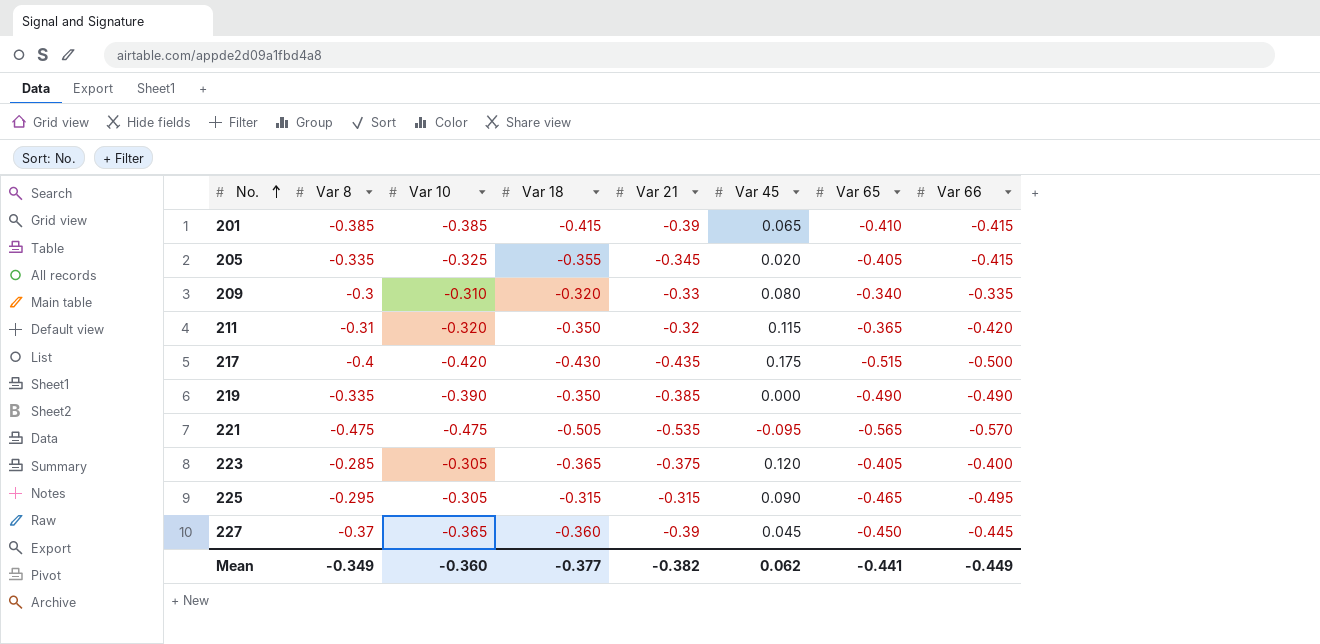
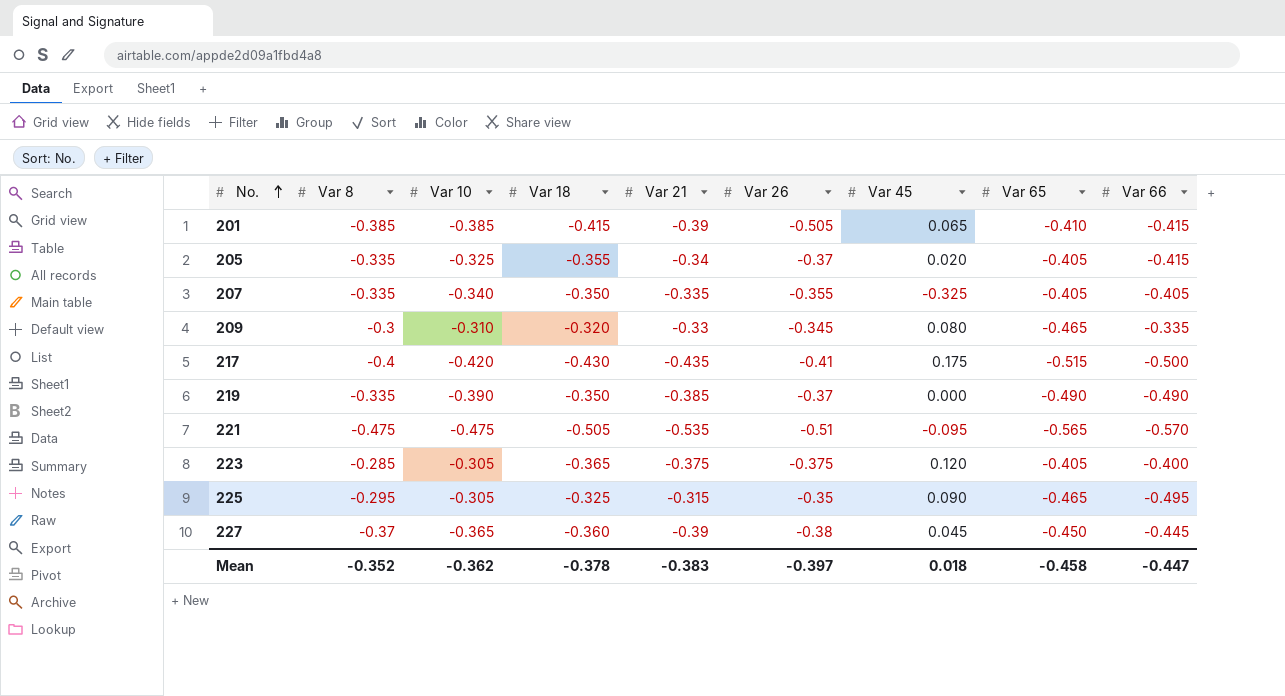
column Var 26 | position: none -> 6
row 211: -0.31 | -0.320 | -0.350 | -0.32 | 0.115 | -0.365 | -0.420 -> none
205 | Var 21: -0.345 -> -0.34
row 207: none -> -0.335 | -0.340 | -0.350 | -0.335 | -0.355 | -0.325 | -0.405 | -0.405
209 | Var 65: -0.340 -> -0.465
225 | Var 18: -0.315 -> -0.325
Mean | Var 8: -0.349 -> -0.352
Mean | Var 10: -0.360 -> -0.362
Mean | Var 18: -0.377 -> -0.378
Mean | Var 21: -0.382 -> -0.383
Mean | Var 45: 0.062 -> 0.018
Mean | Var 65: -0.441 -> -0.458
Mean | Var 66: -0.449 -> -0.447

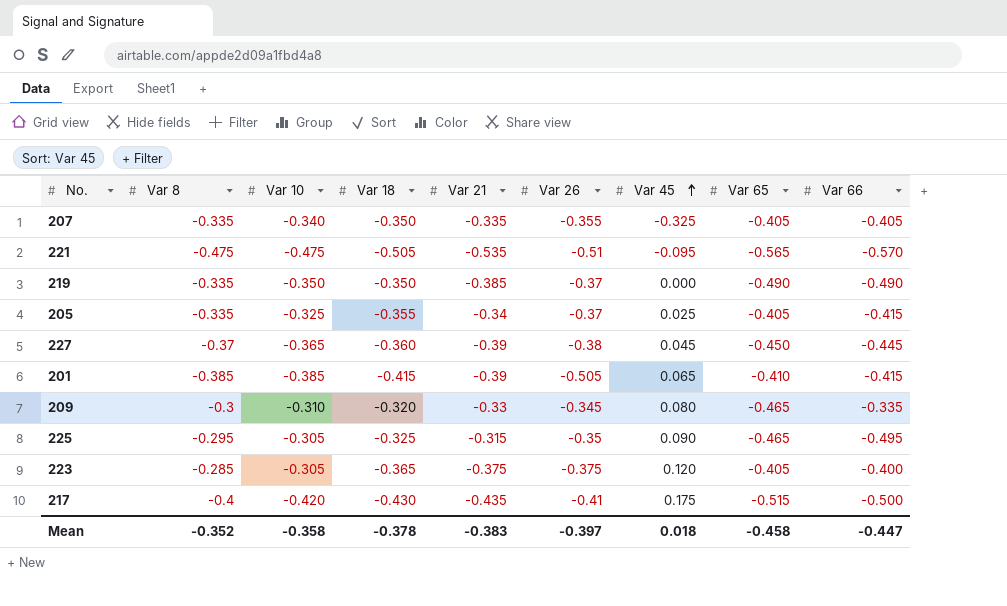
row order: No. ascending -> Var 45 ascending
219 | Var 10: -0.390 -> -0.350
205 | Var 45: 0.020 -> 0.025
Mean | Var 10: -0.362 -> -0.358

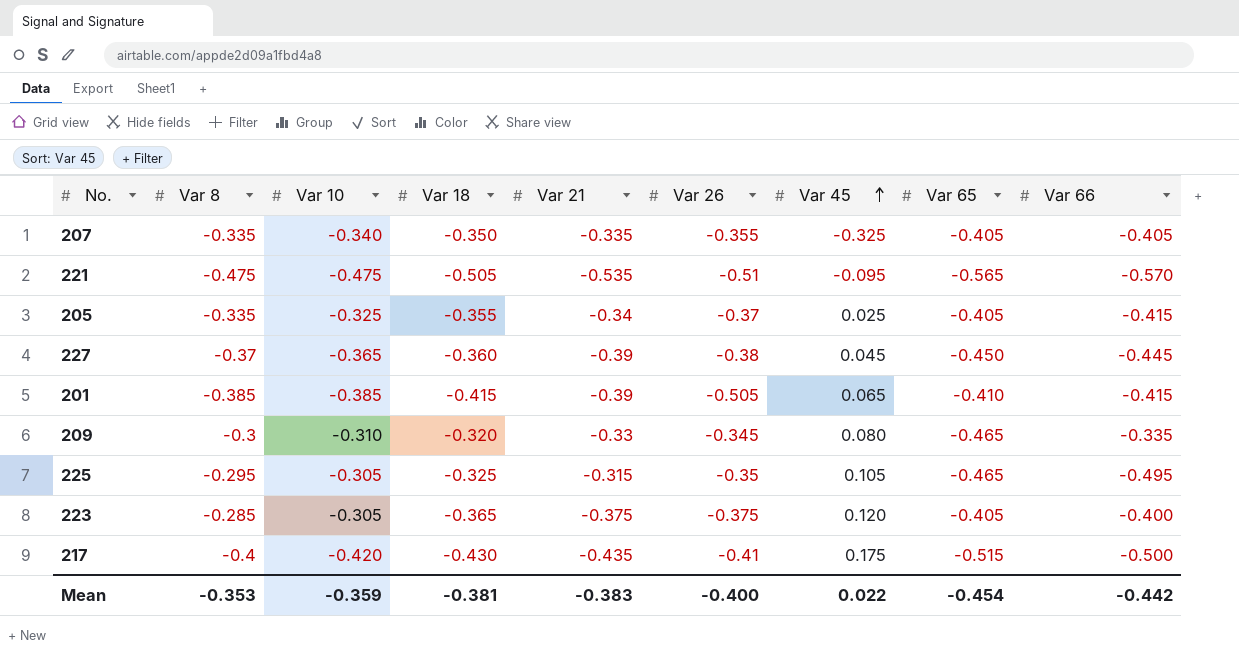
row 219: -0.335 | -0.350 | -0.350 | -0.385 | -0.37 | 0.000 | -0.490 | -0.490 -> none
225 | Var 45: 0.090 -> 0.105
Mean | Var 8: -0.352 -> -0.353
Mean | Var 10: -0.358 -> -0.359
Mean | Var 18: -0.378 -> -0.381
Mean | Var 26: -0.397 -> -0.400
Mean | Var 45: 0.018 -> 0.022
Mean | Var 65: -0.458 -> -0.454
Mean | Var 66: -0.447 -> -0.442

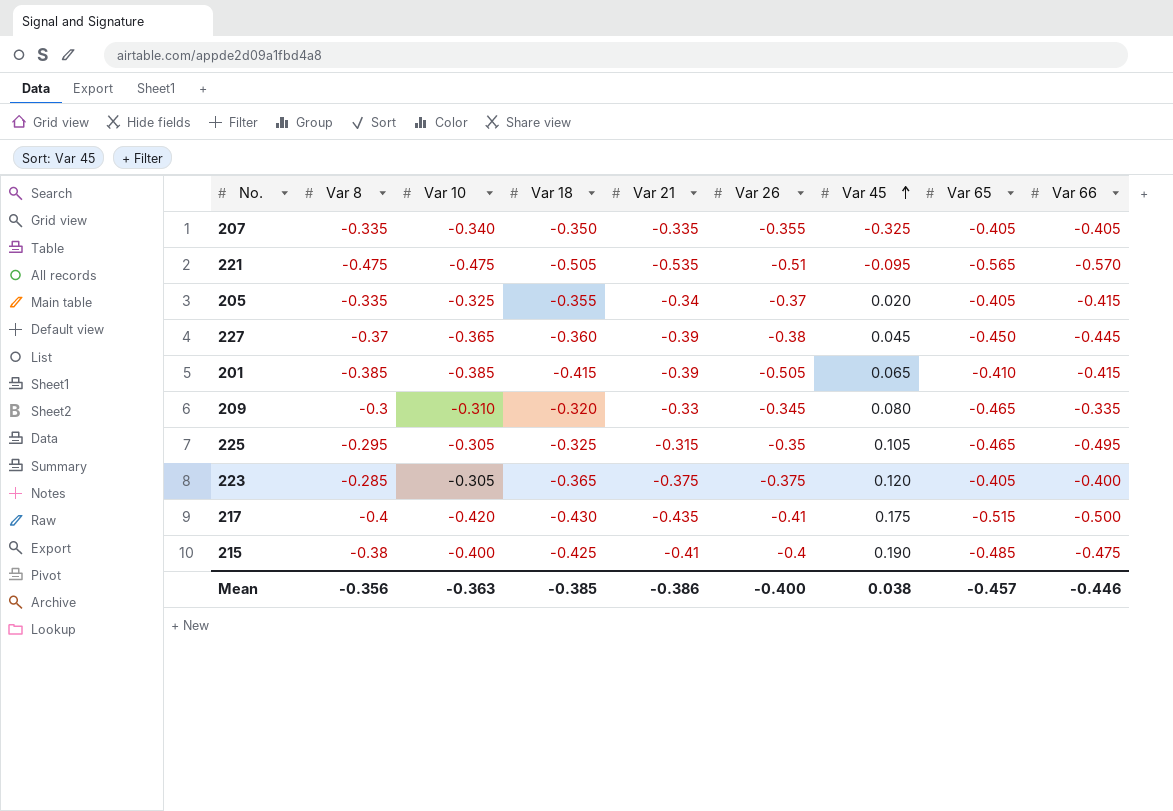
205 | Var 45: 0.025 -> 0.020
row 215: none -> -0.38 | -0.400 | -0.425 | -0.41 | -0.4 | 0.190 | -0.485 | -0.475
Mean | Var 8: -0.353 -> -0.356
Mean | Var 10: -0.359 -> -0.363
Mean | Var 18: -0.381 -> -0.385
Mean | Var 21: -0.383 -> -0.386
Mean | Var 45: 0.022 -> 0.038
Mean | Var 65: -0.454 -> -0.457
Mean | Var 66: -0.442 -> -0.446

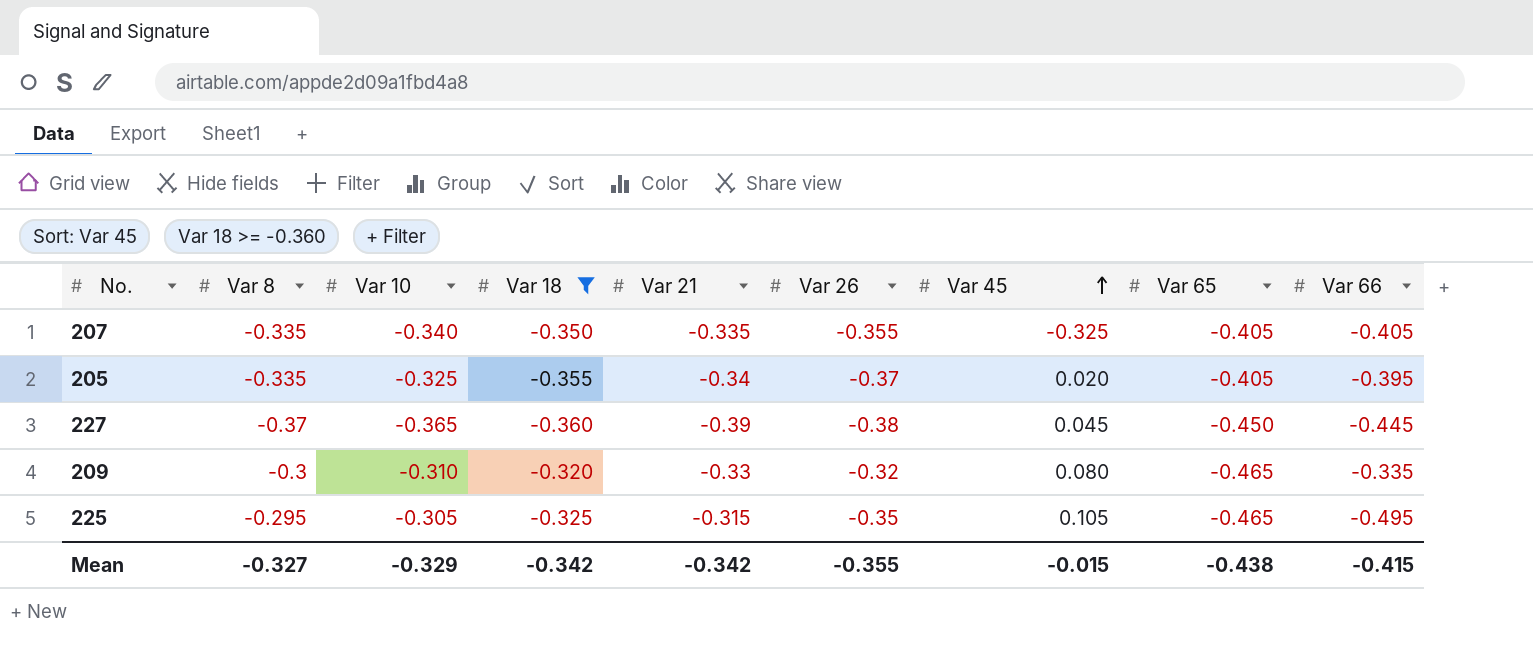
filter: none -> Var 18 >= -0.360
205 | Var 66: -0.415 -> -0.395
209 | Var 26: -0.345 -> -0.32
Mean | Var 8: -0.356 -> -0.327
Mean | Var 10: -0.363 -> -0.329
Mean | Var 18: -0.385 -> -0.342
Mean | Var 21: -0.386 -> -0.342
Mean | Var 26: -0.400 -> -0.355
Mean | Var 45: 0.038 -> -0.015
Mean | Var 65: -0.457 -> -0.438
Mean | Var 66: -0.446 -> -0.415

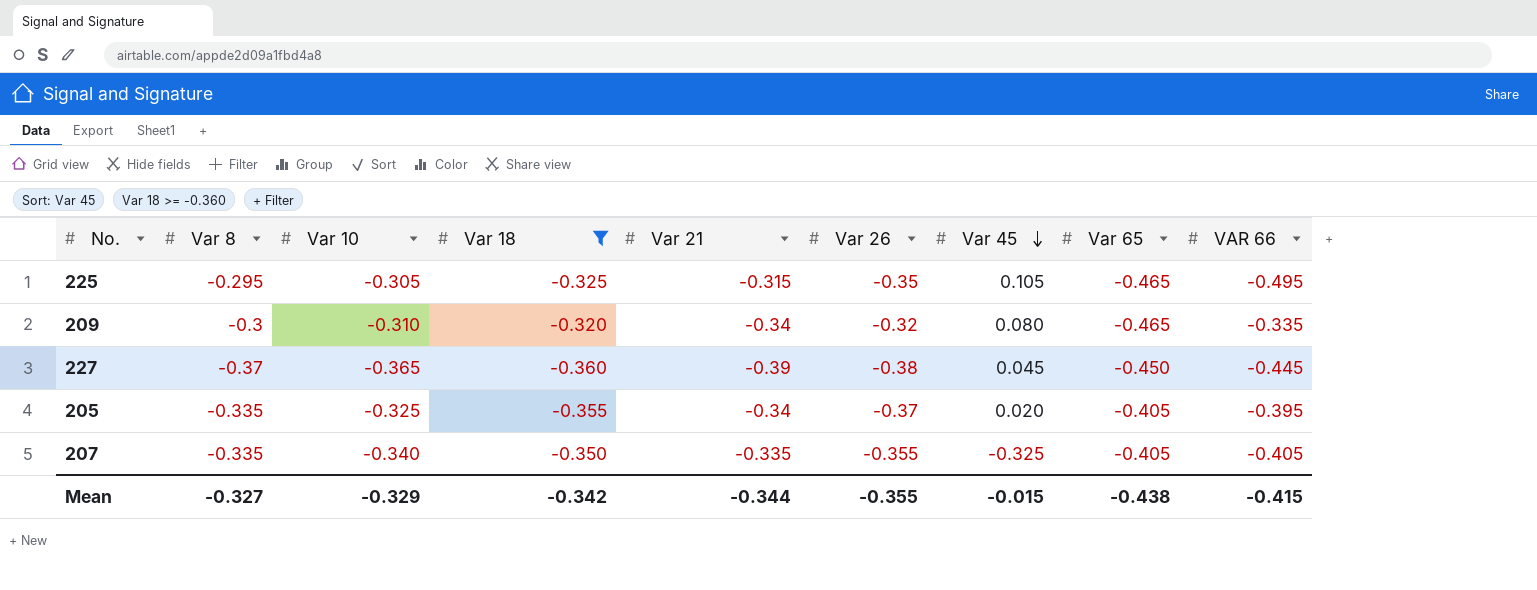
row order: Var 45 ascending -> Var 45 descending
column name: Var 66 -> VAR 66
209 | Var 21: -0.33 -> -0.34
Mean | Var 21: -0.342 -> -0.344

